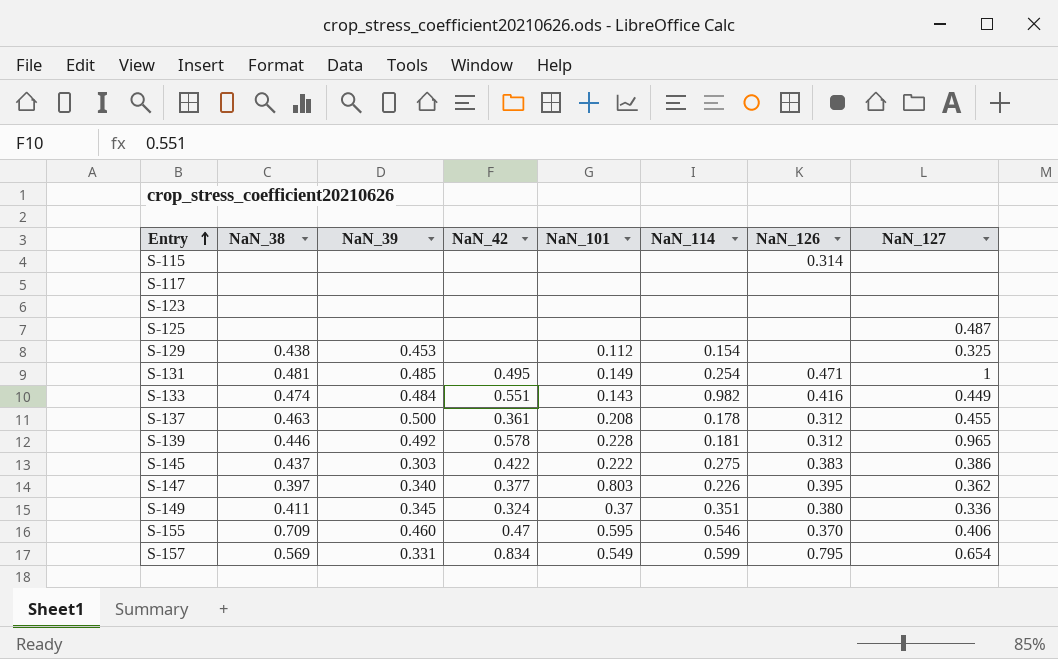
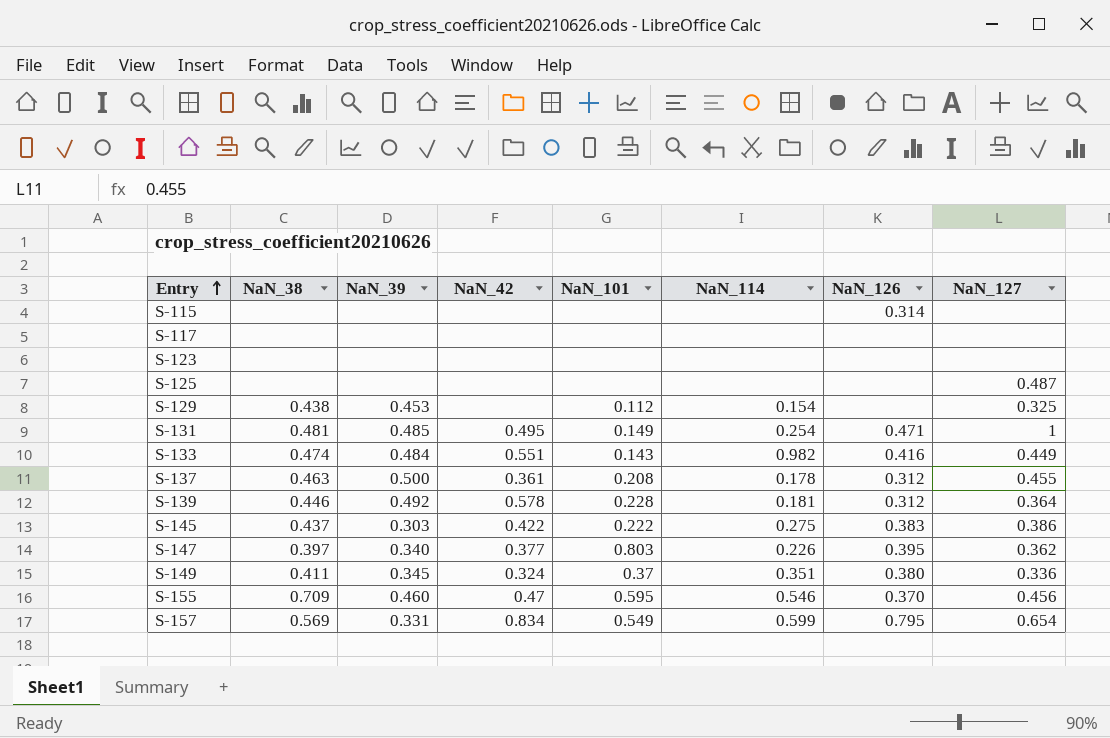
S-139 | NaN_127: 0.965 -> 0.364
S-155 | NaN_127: 0.406 -> 0.456

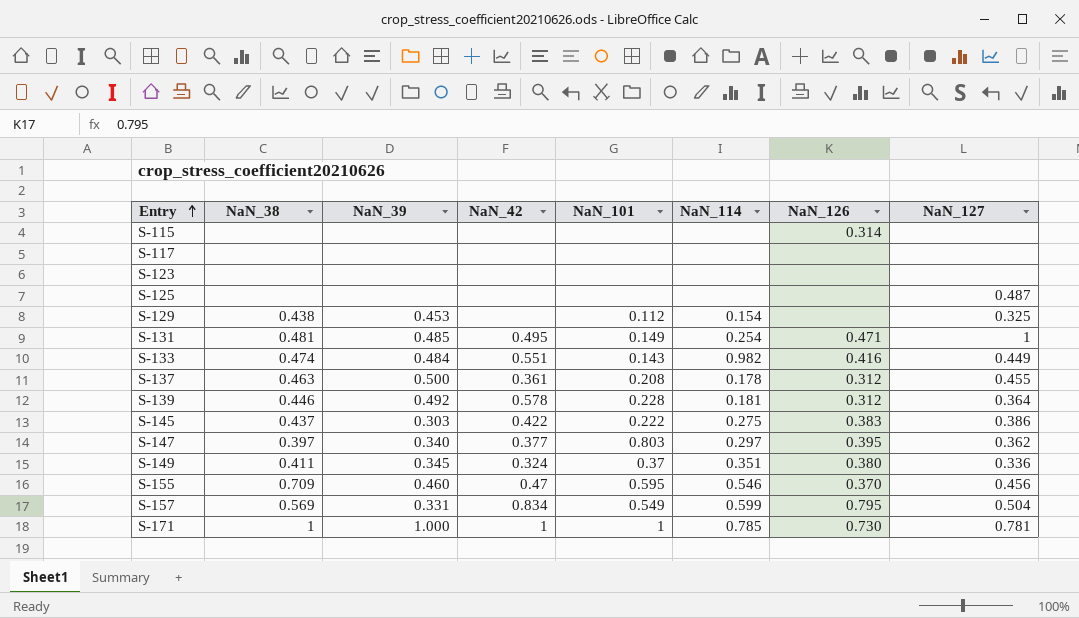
S-147 | NaN_114: 0.226 -> 0.297
S-157 | NaN_127: 0.654 -> 0.504
row S-171: none -> 1 | 1.000 | 1 | 1 | 0.785 | 0.730 | 0.781

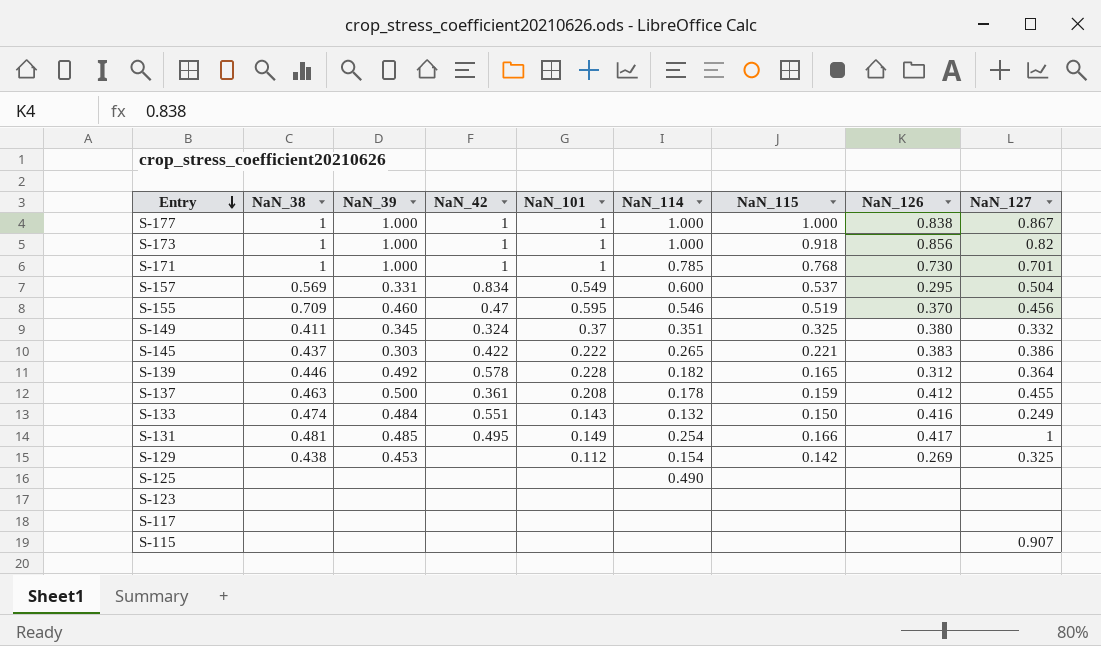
row order: Entry ascending -> Entry descending
column NaN_115 | position: none -> 7
row S-147: 0.397 | 0.340 | 0.377 | 0.803 | 0.297 | 0.395 | 0.362 -> none
row S-177: none -> 1 | 1.000 | 1 | 1 | 1.000 | 1.000 | 0.838 | 0.867
row S-173: none -> 1 | 1.000 | 1 | 1 | 1.000 | 0.918 | 0.856 | 0.82
S-171 | NaN_127: 0.781 -> 0.701
S-157 | NaN_114: 0.599 -> 0.600
S-157 | NaN_126: 0.795 -> 0.295
S-149 | NaN_127: 0.336 -> 0.332
S-145 | NaN_114: 0.275 -> 0.265
S-139 | NaN_114: 0.181 -> 0.182
S-137 | NaN_126: 0.312 -> 0.412
S-133 | NaN_114: 0.982 -> 0.132
S-133 | NaN_127: 0.449 -> 0.249
S-131 | NaN_126: 0.471 -> 0.417
S-129 | NaN_126: none -> 0.269
S-125 | NaN_114: none -> 0.490
S-125 | NaN_127: 0.487 -> none
S-115 | NaN_126: 0.314 -> none
S-115 | NaN_127: none -> 0.907

